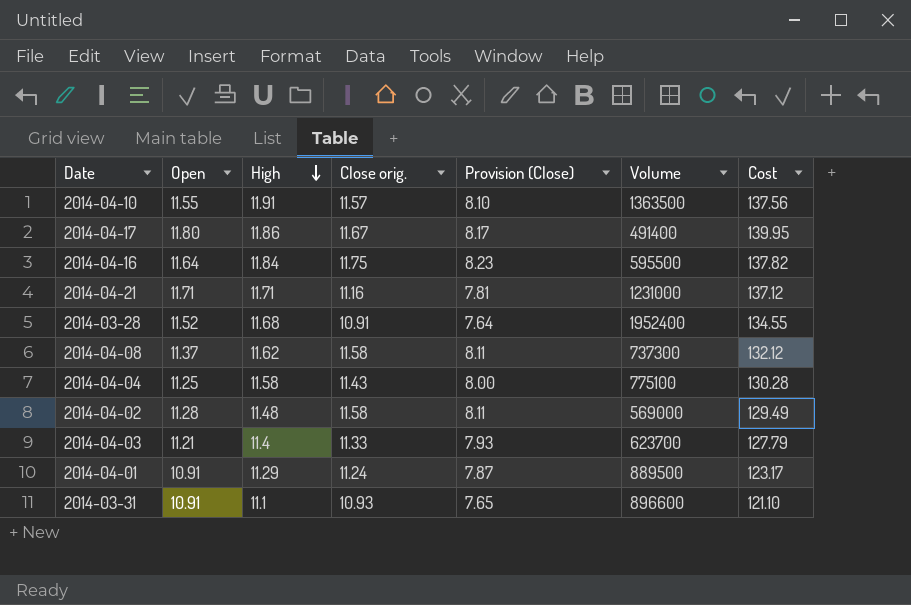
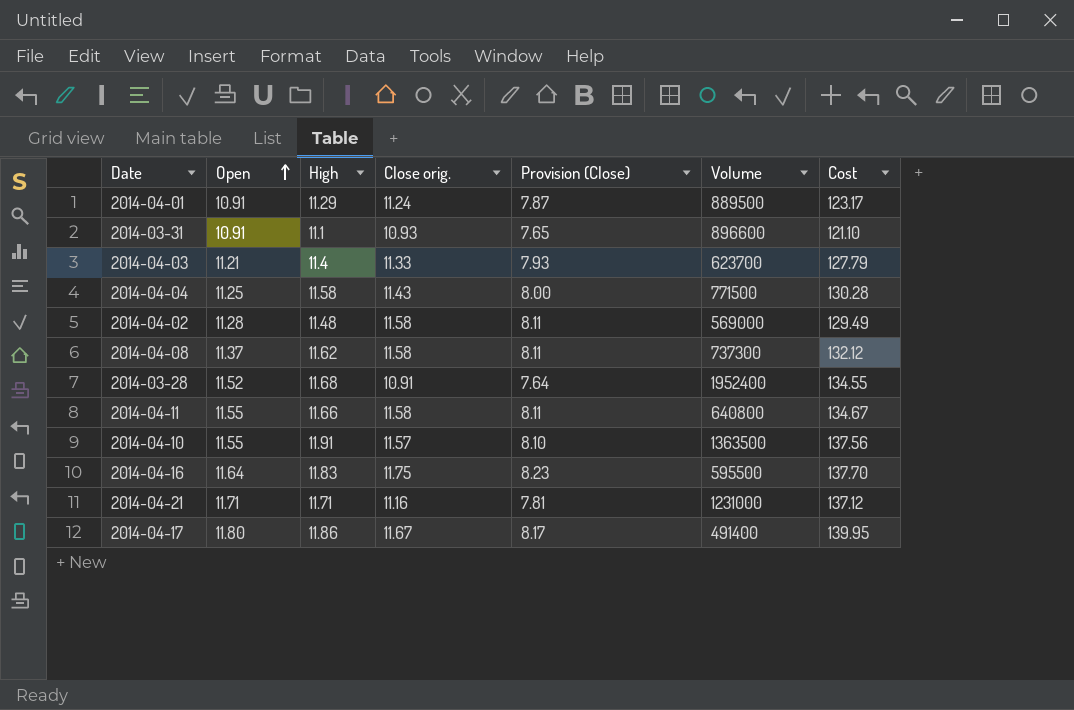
row order: High descending -> Open ascending
2014-04-04 | Volume: 775100 -> 771500
row 2014-04-11: none -> 11.55 | 11.66 | 11.58 | 8.11 | 640800 | 134.67
2014-04-16 | High: 11.84 -> 11.83
2014-04-16 | Cost: 137.82 -> 137.70

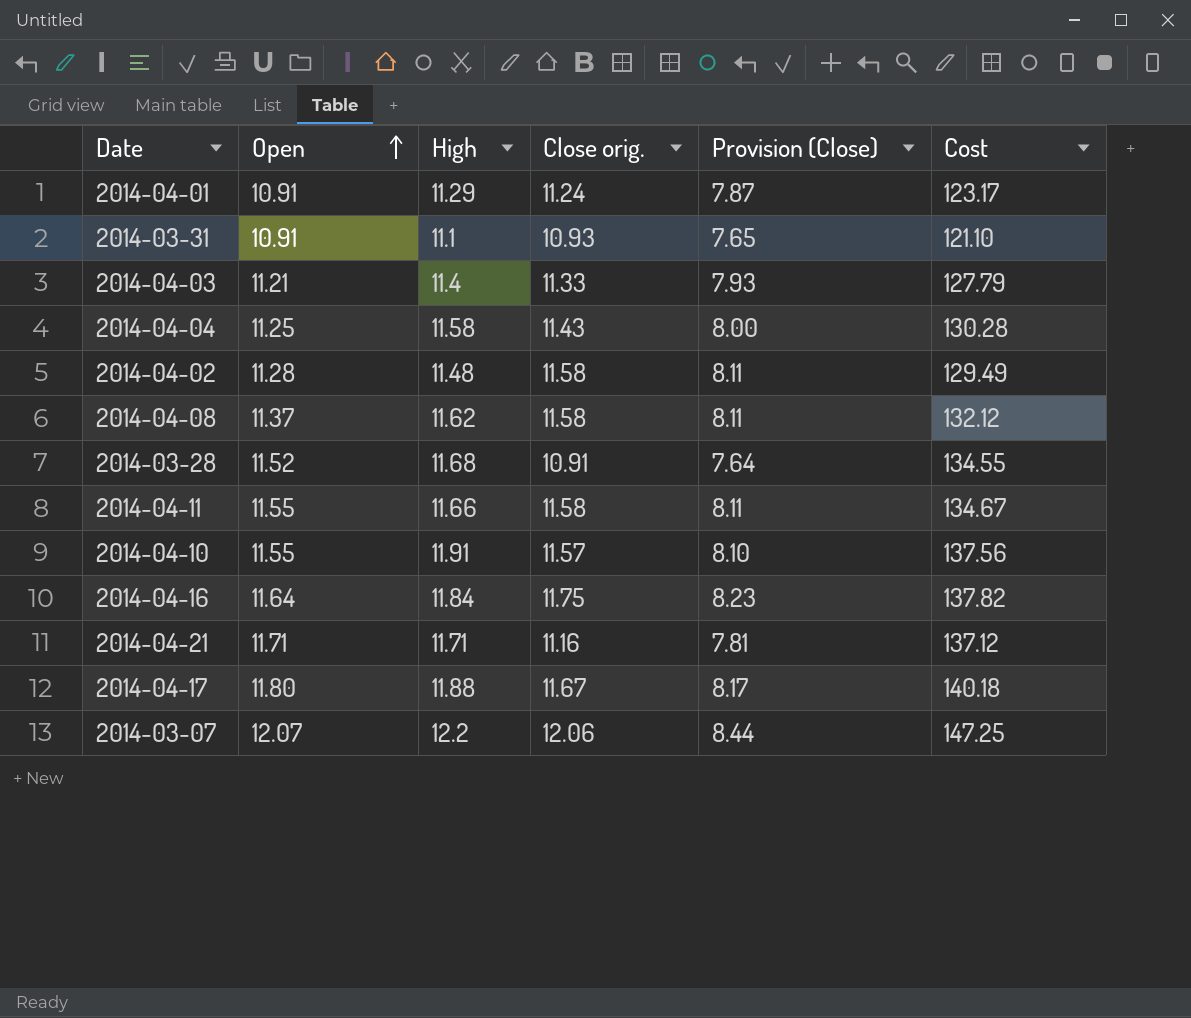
column Volume | position: 6 -> none
2014-04-16 | High: 11.83 -> 11.84
2014-04-16 | Cost: 137.70 -> 137.82
2014-04-17 | High: 11.86 -> 11.88
2014-04-17 | Cost: 139.95 -> 140.18
row 2014-03-07: none -> 12.07 | 12.2 | 12.06 | 8.44 | 147.25

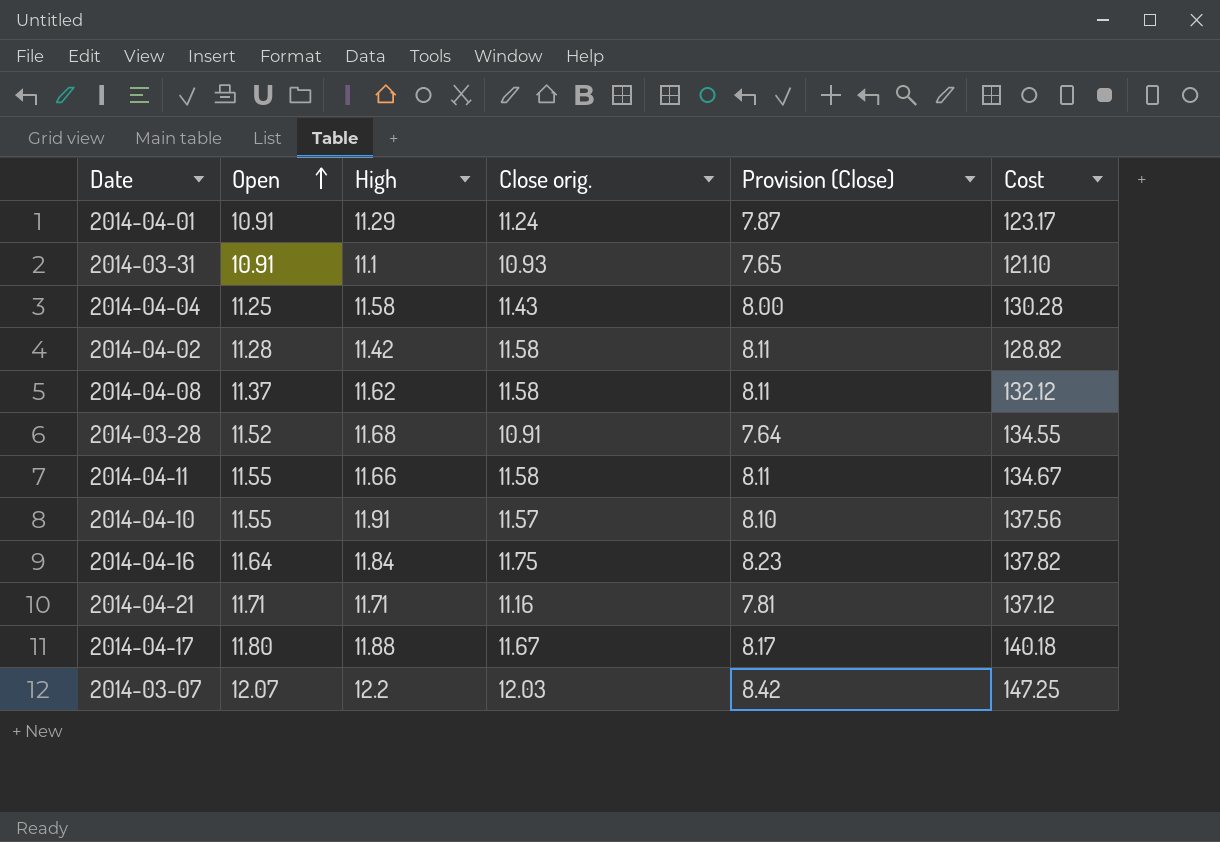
row 2014-04-03: 11.21 | 11.4 | 11.33 | 7.93 | 127.79 -> none
2014-04-02 | High: 11.48 -> 11.42
2014-04-02 | Cost: 129.49 -> 128.82
2014-03-07 | Close orig.: 12.06 -> 12.03
2014-03-07 | Provision (Close): 8.44 -> 8.42

